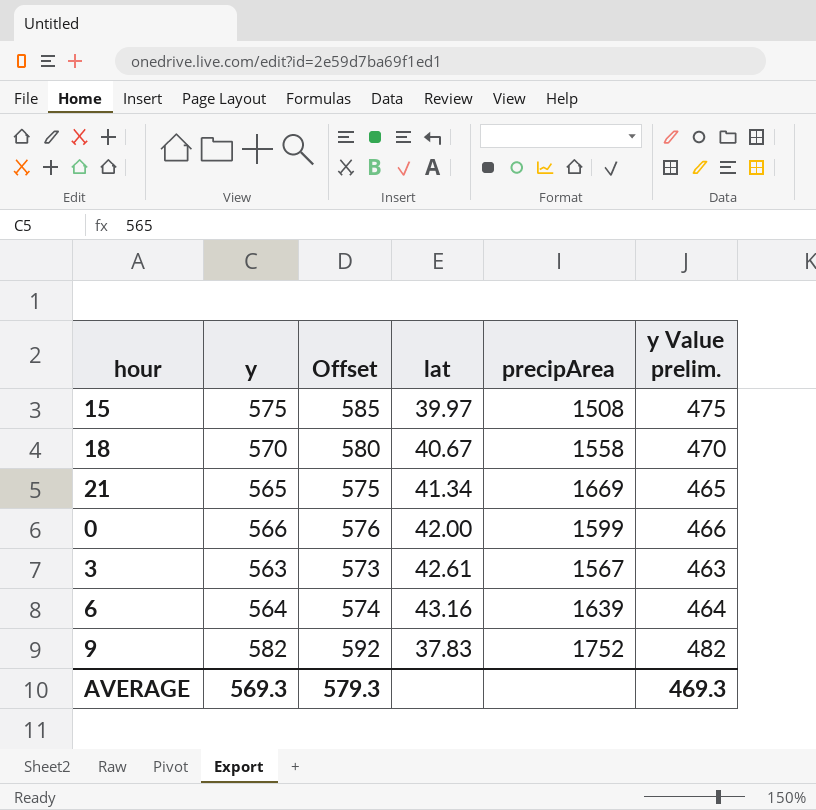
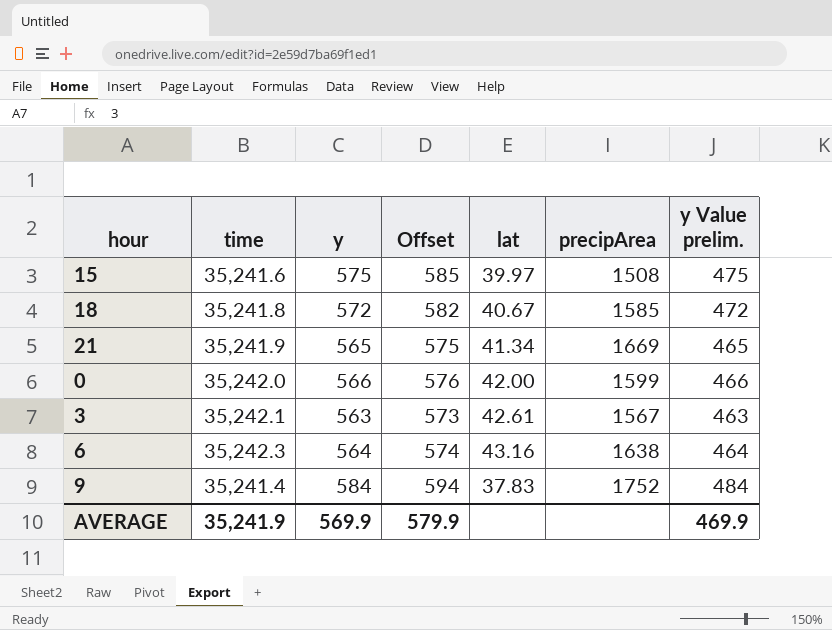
column time | position: none -> 2
18 | y: 570 -> 572
18 | Offset: 580 -> 582
18 | precipArea: 1558 -> 1585
18 | y Value prelim.: 470 -> 472
6 | precipArea: 1639 -> 1638
9 | y: 582 -> 584
9 | Offset: 592 -> 594
9 | y Value prelim.: 482 -> 484
AVERAGE | y: 569.3 -> 569.9
AVERAGE | Offset: 579.3 -> 579.9
AVERAGE | y Value prelim.: 469.3 -> 469.9

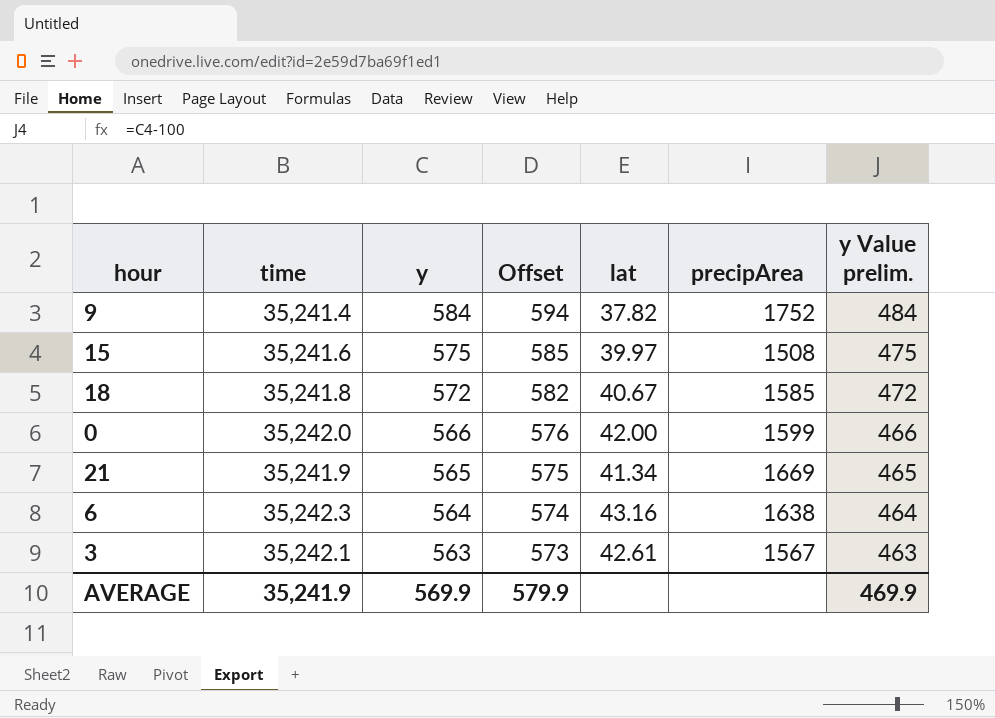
row order: none -> y descending
9 | lat: 37.83 -> 37.82

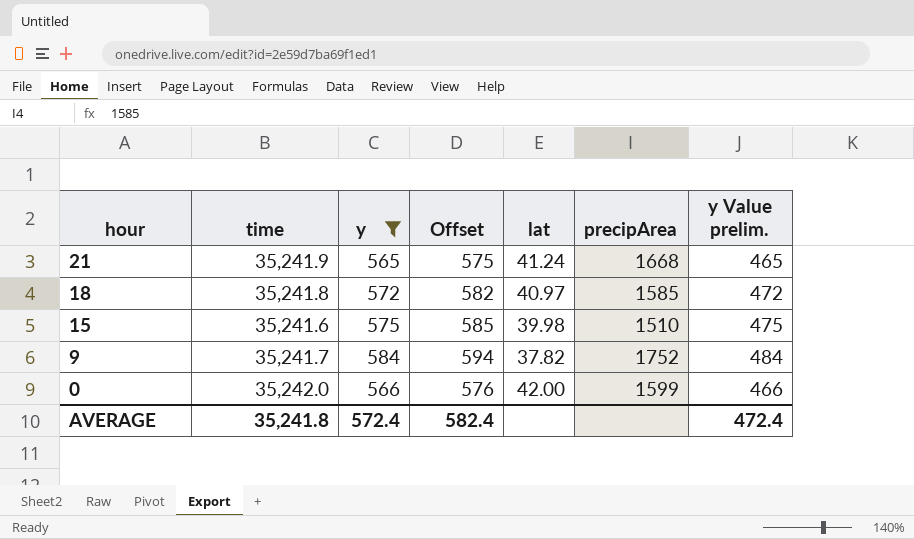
filter: none -> y >= 565
row order: y descending -> hour descending
21 | lat: 41.34 -> 41.24
21 | precipArea: 1669 -> 1668
18 | lat: 40.67 -> 40.97
15 | lat: 39.97 -> 39.98
15 | precipArea: 1508 -> 1510
9 | time: 35,241.4 -> 35,241.7
AVERAGE | time: 35,241.9 -> 35,241.8
AVERAGE | y: 569.9 -> 572.4
AVERAGE | Offset: 579.9 -> 582.4
AVERAGE | y Value prelim.: 469.9 -> 472.4

